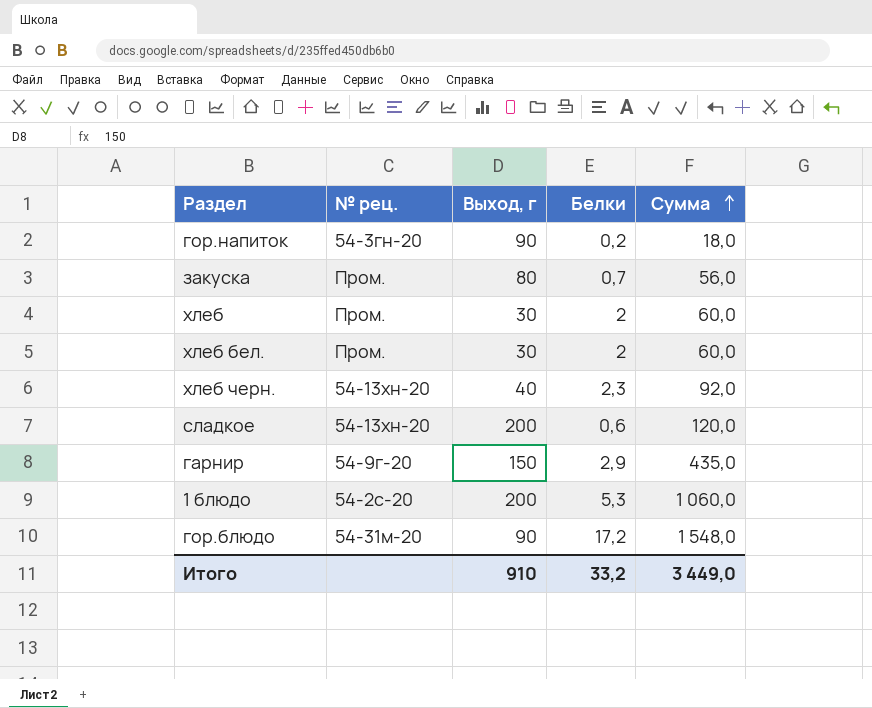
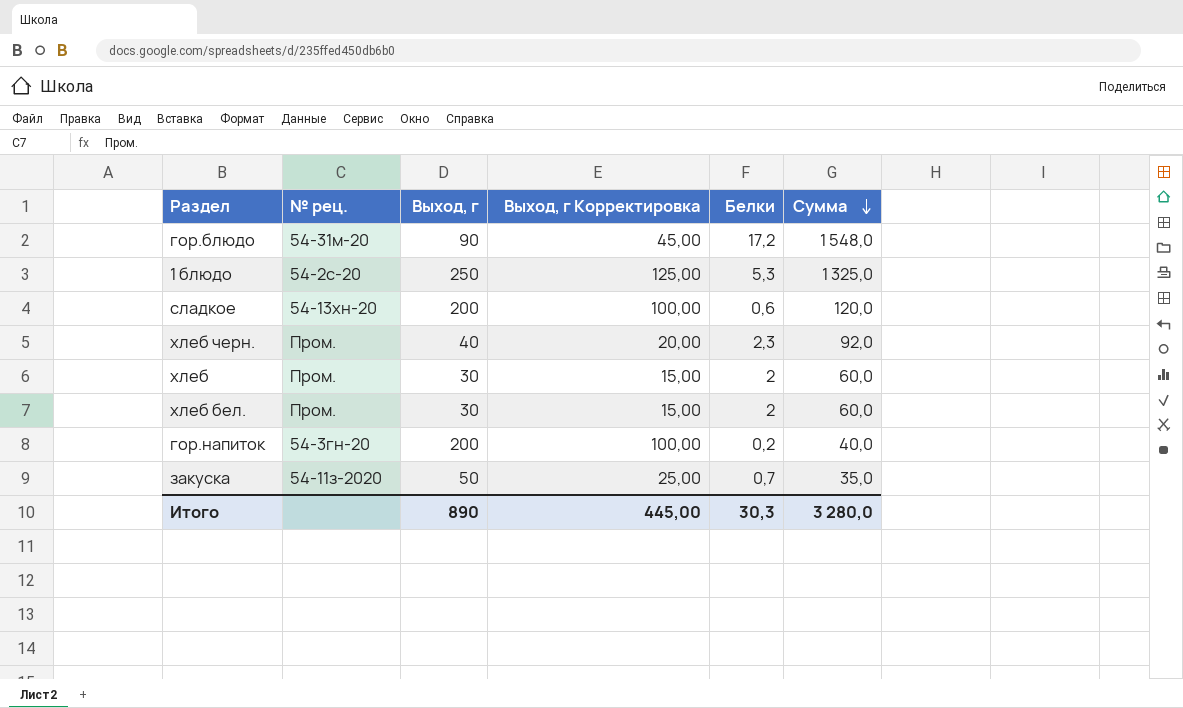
row order: Сумма ascending -> Сумма descending
column Выход, г Корректировка | formula: none -> [Выход, г] * 0,5
row гарнир: 54-9г-20 | 150 | 2,9 | 435,0 -> none
1 блюдо | Выход, г: 200 -> 250
1 блюдо | Сумма: 1 060,0 -> 1 325,0
хлеб черн. | № рец.: 54-13хн-20 -> Пром.
гор.напиток | Выход, г: 90 -> 200
гор.напиток | Сумма: 18,0 -> 40,0
закуска | № рец.: Пром. -> 54-11з-2020
закуска | Выход, г: 80 -> 50
закуска | Сумма: 56,0 -> 35,0
Итого | Выход, г: 910 -> 890
Итого | Белки: 33,2 -> 30,3
Итого | Сумма: 3 449,0 -> 3 280,0

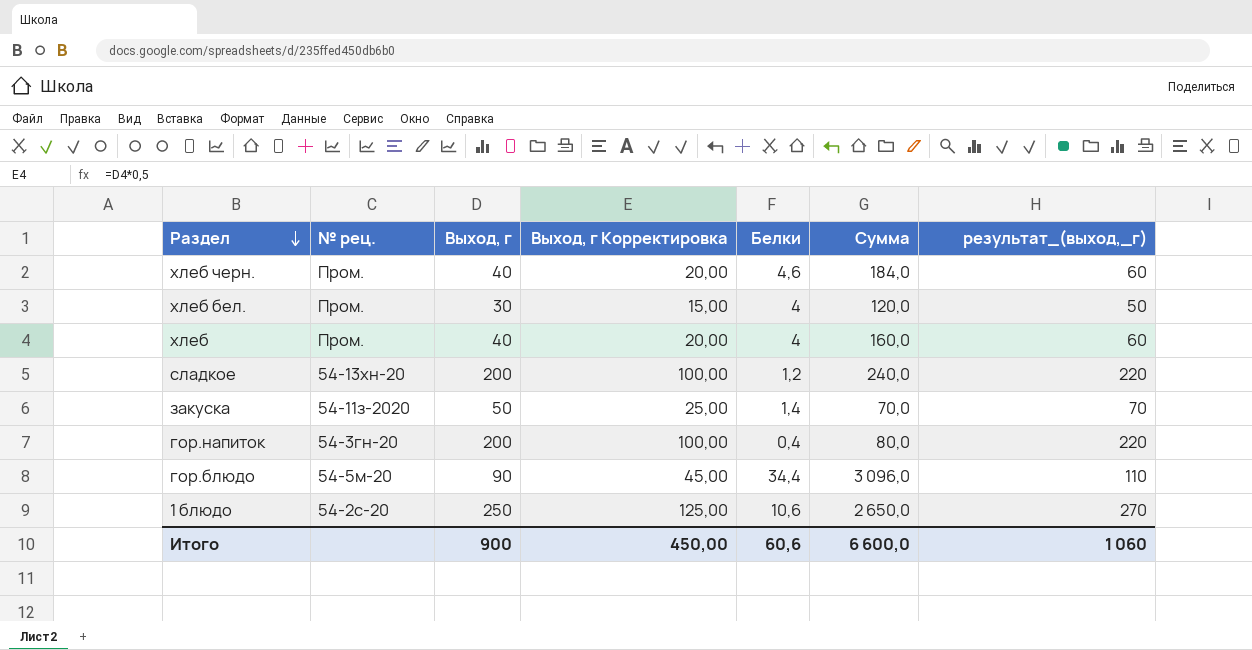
row order: Сумма descending -> Раздел descending
column результат_(выход,_г) | formula: none -> [Выход, г] + 20
хлеб черн. | Белки: 2,3 -> 4,6
хлеб черн. | Сумма: 92,0 -> 184,0
хлеб бел. | Белки: 2 -> 4
хлеб бел. | Сумма: 60,0 -> 120,0
хлеб | Выход, г: 30 -> 40
хлеб | Выход, г Корректировка: 15,00 -> 20,00
хлеб | Белки: 2 -> 4
хлеб | Сумма: 60,0 -> 160,0
сладкое | Белки: 0,6 -> 1,2
сладкое | Сумма: 120,0 -> 240,0
закуска | Белки: 0,7 -> 1,4
закуска | Сумма: 35,0 -> 70,0
гор.напиток | Белки: 0,2 -> 0,4
гор.напиток | Сумма: 40,0 -> 80,0
гор.блюдо | № рец.: 54-31м-20 -> 54-5м-20
гор.блюдо | Белки: 17,2 -> 34,4
гор.блюдо | Сумма: 1 548,0 -> 3 096,0
1 блюдо | Белки: 5,3 -> 10,6
1 блюдо | Сумма: 1 325,0 -> 2 650,0
Итого | Выход, г: 890 -> 900
Итого | Выход, г Корректировка: 445,00 -> 450,00
Итого | Белки: 30,3 -> 60,6
Итого | Сумма: 3 280,0 -> 6 600,0

